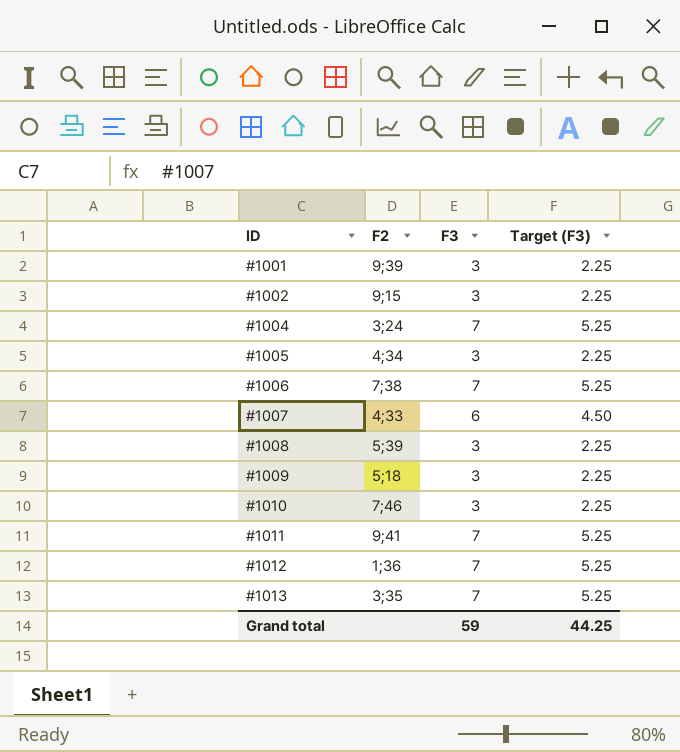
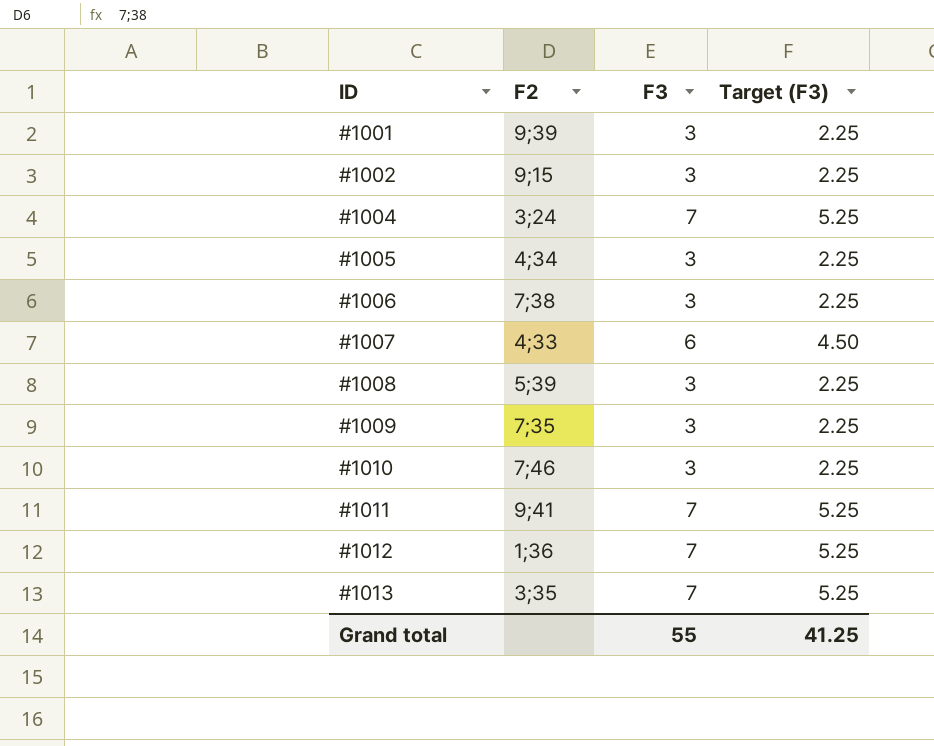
#1006 | F3: 7 -> 3
#1006 | Target (F3): 5.25 -> 2.25
#1009 | F2: 5;18 -> 7;35
Grand total | F3: 59 -> 55
Grand total | Target (F3): 44.25 -> 41.25

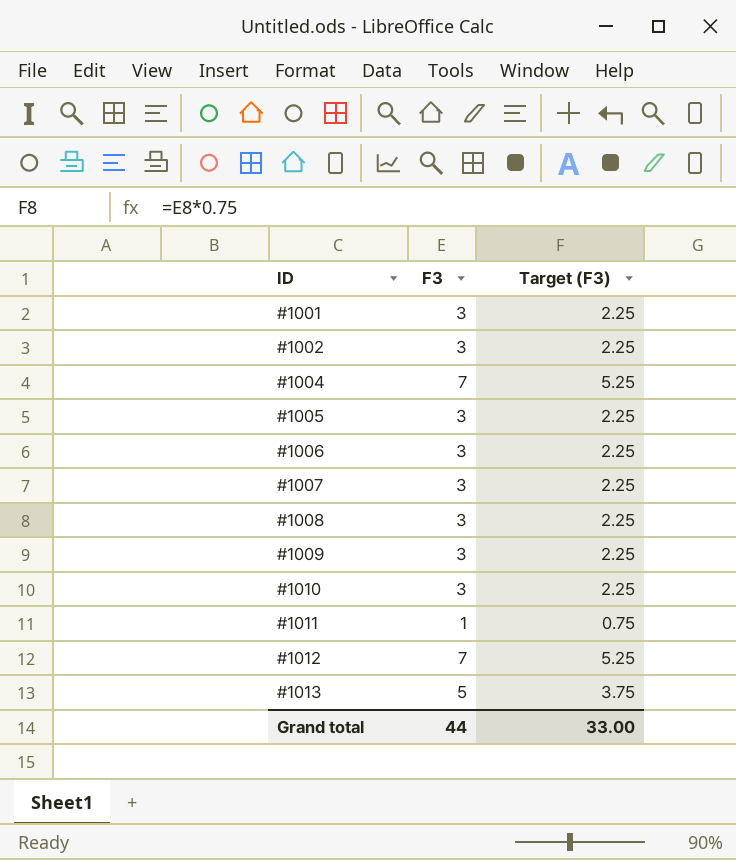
column F2 | position: 2 -> none
#1007 | F3: 6 -> 3
#1007 | Target (F3): 4.50 -> 2.25
#1011 | F3: 7 -> 1
#1011 | Target (F3): 5.25 -> 0.75
#1013 | F3: 7 -> 5
#1013 | Target (F3): 5.25 -> 3.75
Grand total | F3: 55 -> 44
Grand total | Target (F3): 41.25 -> 33.00

